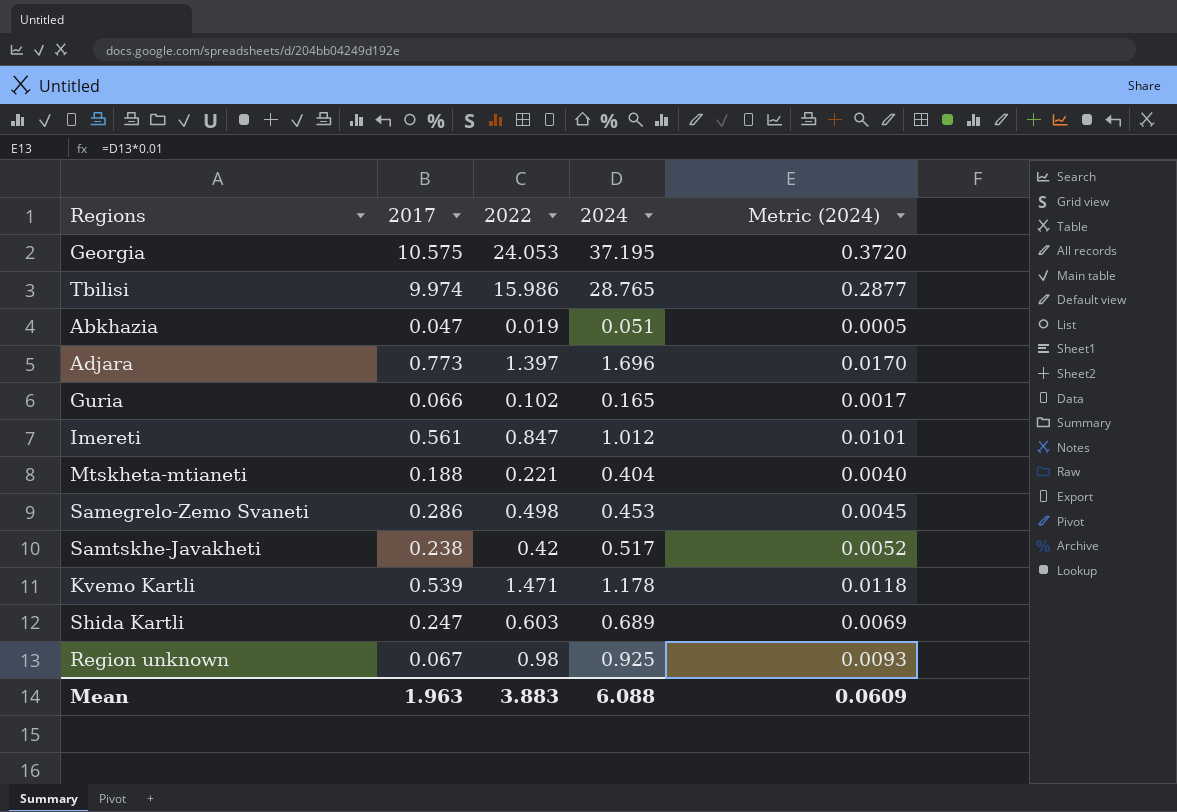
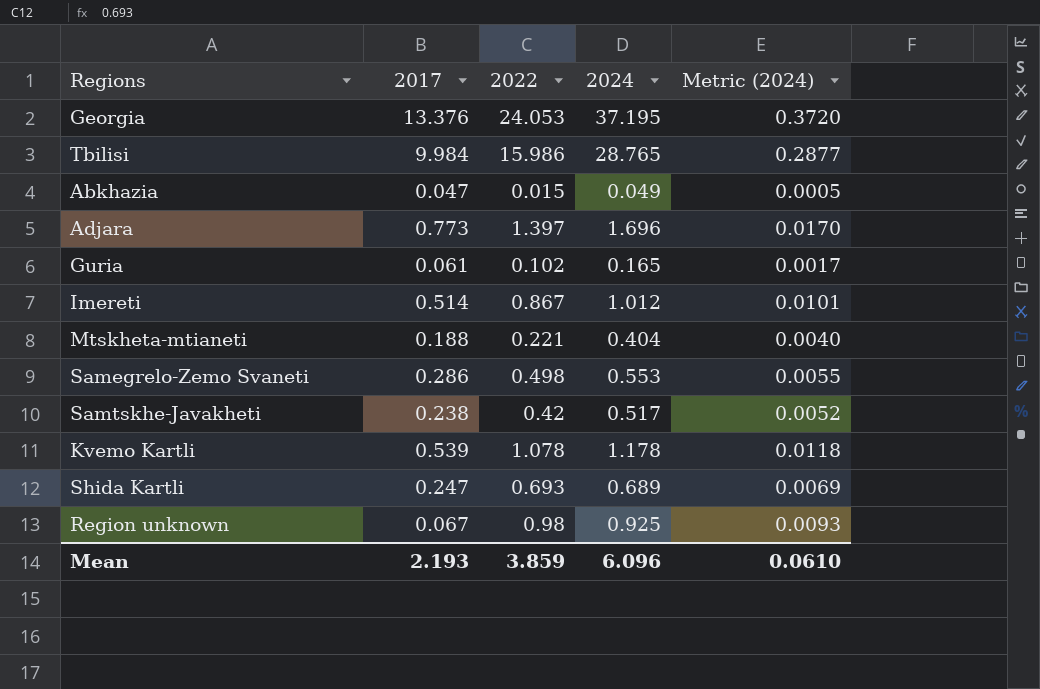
Georgia | 2017: 10.575 -> 13.376
Tbilisi | 2017: 9.974 -> 9.984
Abkhazia | 2022: 0.019 -> 0.015
Abkhazia | 2024: 0.051 -> 0.049
Guria | 2017: 0.066 -> 0.061
Imereti | 2017: 0.561 -> 0.514
Imereti | 2022: 0.847 -> 0.867
Samegrelo-Zemo Svaneti | 2024: 0.453 -> 0.553
Samegrelo-Zemo Svaneti | Metric (2024): 0.0045 -> 0.0055
Kvemo Kartli | 2022: 1.471 -> 1.078
Shida Kartli | 2022: 0.603 -> 0.693
Mean | 2017: 1.963 -> 2.193
Mean | 2022: 3.883 -> 3.859
Mean | 2024: 6.088 -> 6.096
Mean | Metric (2024): 0.0609 -> 0.0610

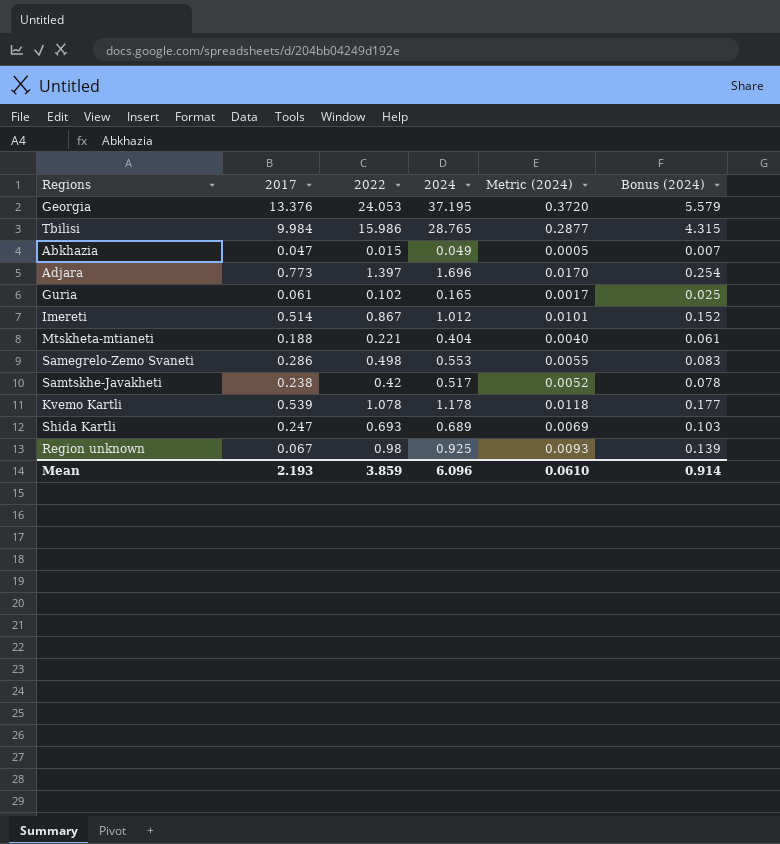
column Bonus (2024) | formula: none -> [2024] * 0.15

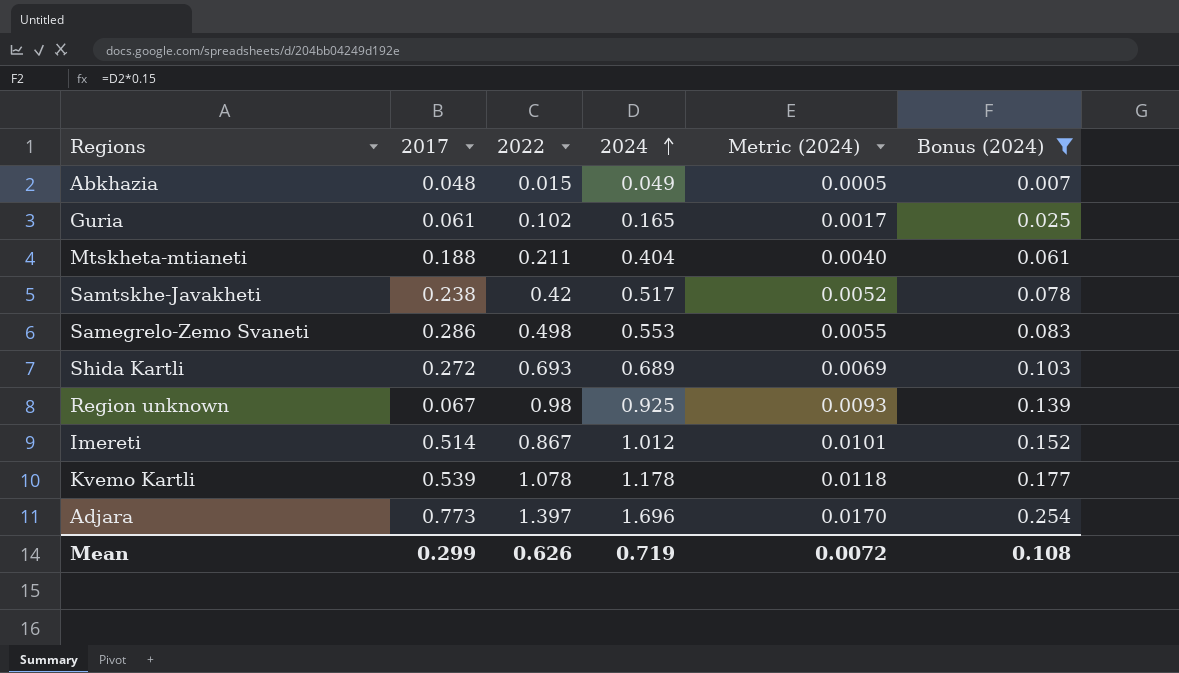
filter: none -> Bonus (2024) <= 0.254
row order: none -> 2024 ascending
Abkhazia | 2017: 0.047 -> 0.048
Mtskheta-mtianeti | 2022: 0.221 -> 0.211
Shida Kartli | 2017: 0.247 -> 0.272
Mean | 2017: 2.193 -> 0.299
Mean | 2022: 3.859 -> 0.626
Mean | 2024: 6.096 -> 0.719
Mean | Metric (2024): 0.0610 -> 0.0072
Mean | Bonus (2024): 0.914 -> 0.108

